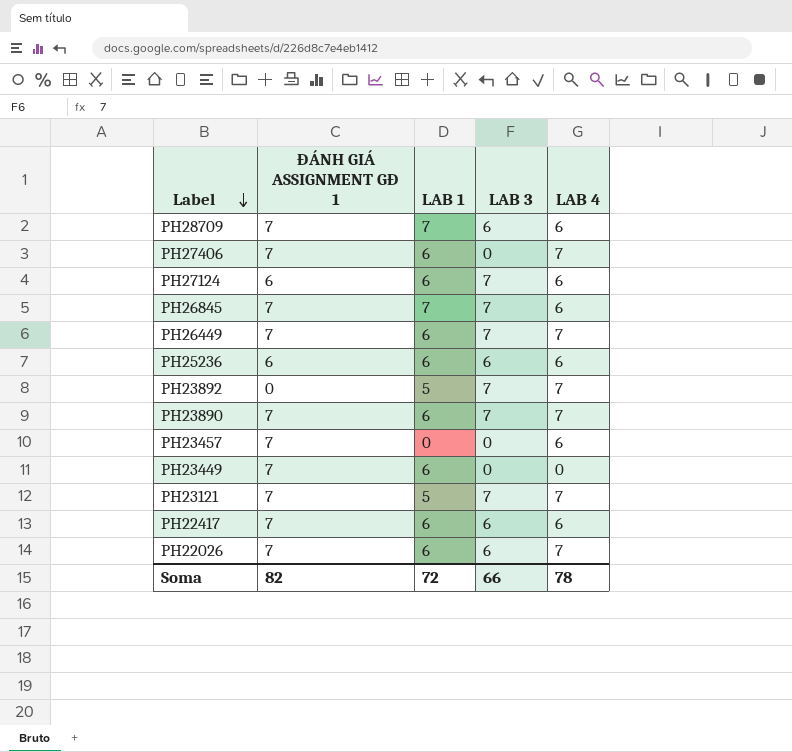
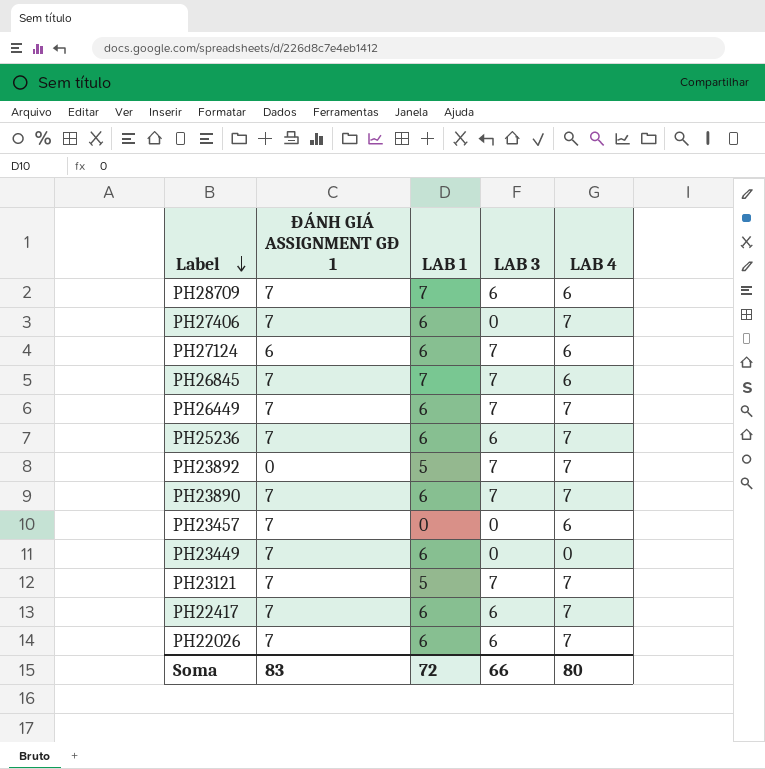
PH25236 | ĐÁNH GIÁ ASSIGNMENT GĐ 1: 6 -> 7
PH25236 | LAB 4: 6 -> 7
PH22417 | LAB 4: 6 -> 7
Soma | ĐÁNH GIÁ ASSIGNMENT GĐ 1: 82 -> 83
Soma | LAB 4: 78 -> 80

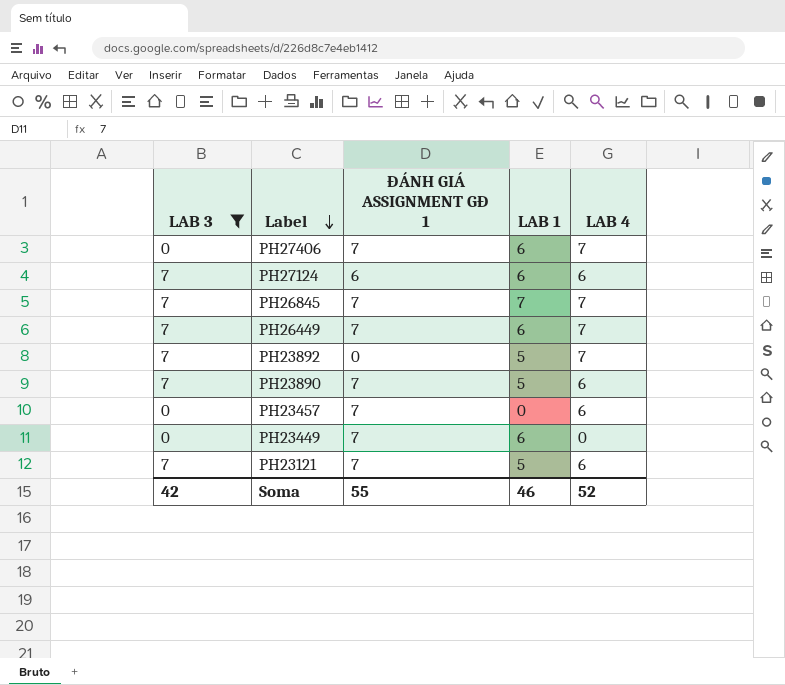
filter: none -> LAB 3 != 6
column LAB 3 | position: 4 -> 1
PH26845 | LAB 4: 6 -> 7
PH23890 | LAB 1: 6 -> 5
PH23890 | LAB 4: 7 -> 6
PH23121 | LAB 4: 7 -> 6
Soma | LAB 3: 66 -> 42
Soma | ĐÁNH GIÁ ASSIGNMENT GĐ 1: 83 -> 55
Soma | LAB 1: 72 -> 46
Soma | LAB 4: 80 -> 52

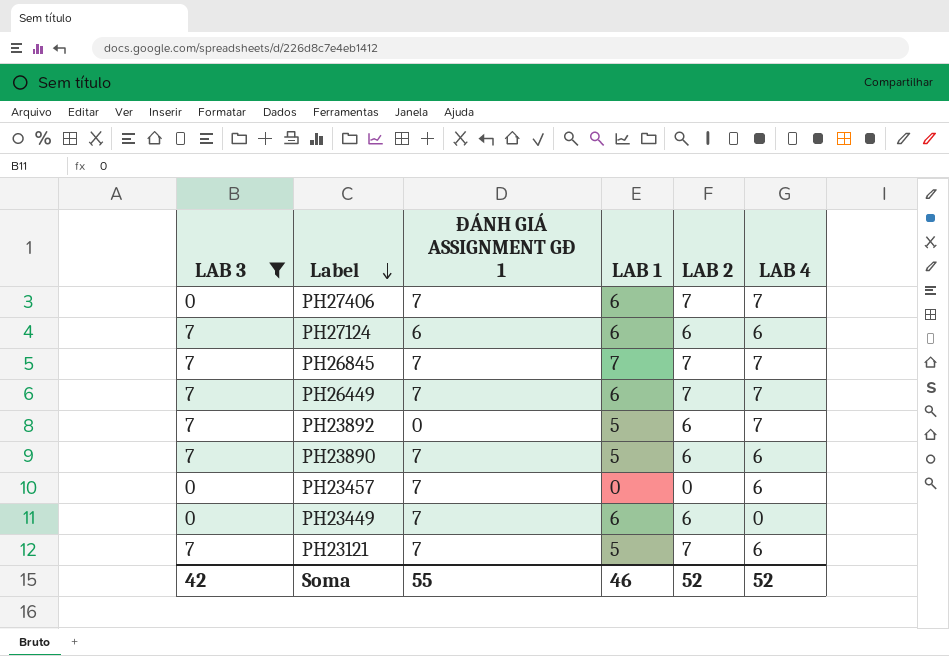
column LAB 2 | position: none -> 5

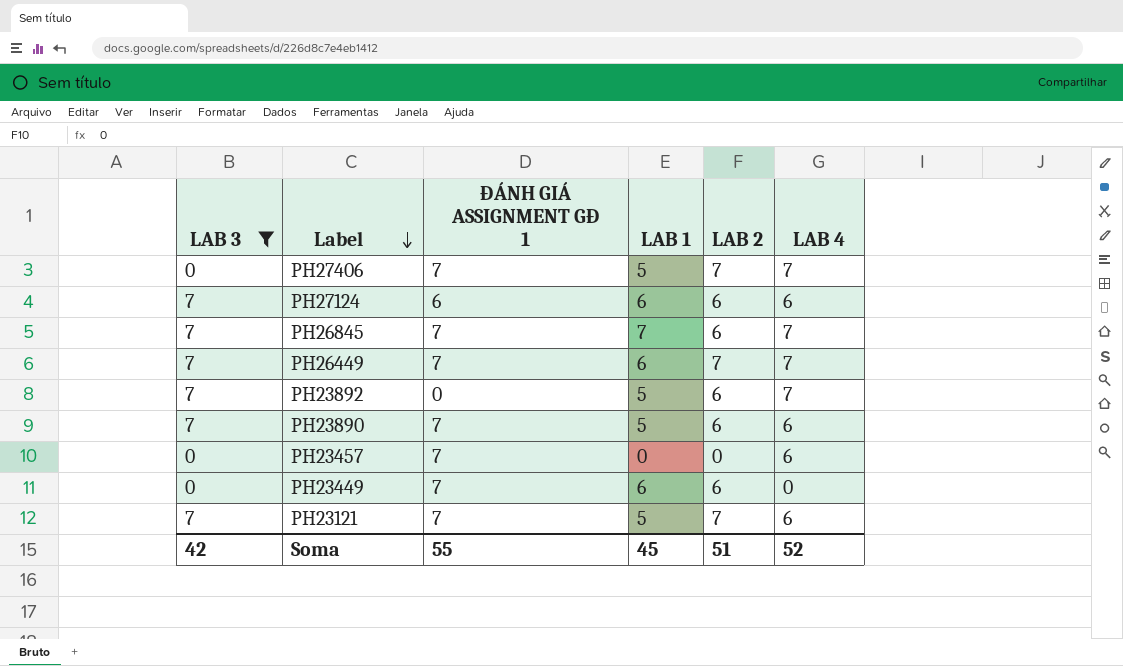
PH27406 | LAB 1: 6 -> 5
PH26845 | LAB 2: 7 -> 6
Soma | LAB 1: 46 -> 45
Soma | LAB 2: 52 -> 51

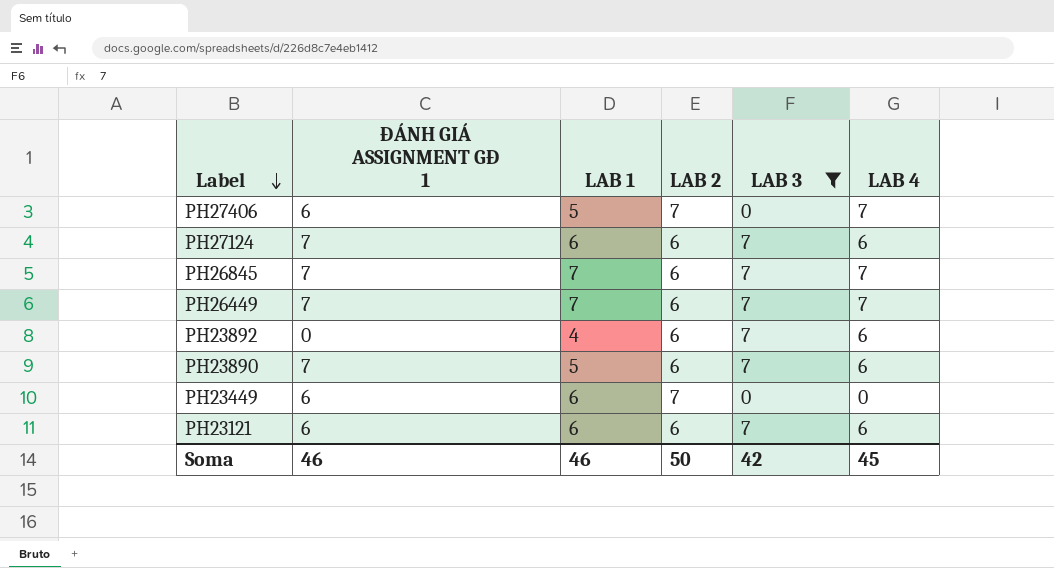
column LAB 3 | position: 1 -> 5
row PH23457: 0 | 7 | 0 | 0 | 6 -> none
PH27406 | ĐÁNH GIÁ ASSIGNMENT GĐ 1: 7 -> 6
PH27124 | ĐÁNH GIÁ ASSIGNMENT GĐ 1: 6 -> 7
PH26449 | LAB 1: 6 -> 7
PH26449 | LAB 2: 7 -> 6
PH23892 | LAB 1: 5 -> 4
PH23892 | LAB 4: 7 -> 6
PH23449 | ĐÁNH GIÁ ASSIGNMENT GĐ 1: 7 -> 6
PH23449 | LAB 2: 6 -> 7
PH23121 | ĐÁNH GIÁ ASSIGNMENT GĐ 1: 7 -> 6
PH23121 | LAB 1: 5 -> 6
PH23121 | LAB 2: 7 -> 6
Soma | ĐÁNH GIÁ ASSIGNMENT GĐ 1: 55 -> 46
Soma | LAB 1: 45 -> 46
Soma | LAB 2: 51 -> 50
Soma | LAB 4: 52 -> 45

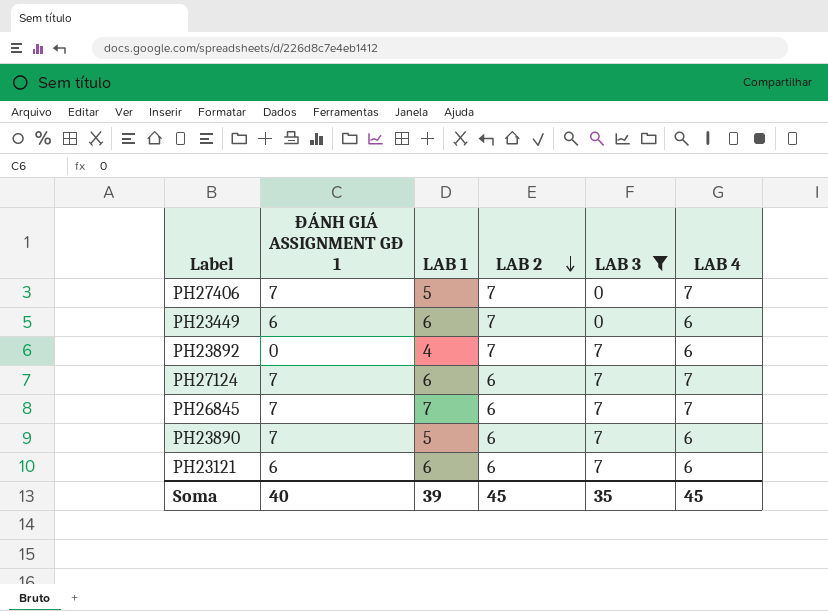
row order: Label descending -> LAB 2 descending
row PH26449: 7 | 7 | 6 | 7 | 7 -> none
PH27406 | ĐÁNH GIÁ ASSIGNMENT GĐ 1: 6 -> 7
PH23449 | LAB 4: 0 -> 6
PH23892 | LAB 2: 6 -> 7
PH27124 | LAB 4: 6 -> 7
Soma | ĐÁNH GIÁ ASSIGNMENT GĐ 1: 46 -> 40
Soma | LAB 1: 46 -> 39
Soma | LAB 2: 50 -> 45
Soma | LAB 3: 42 -> 35

